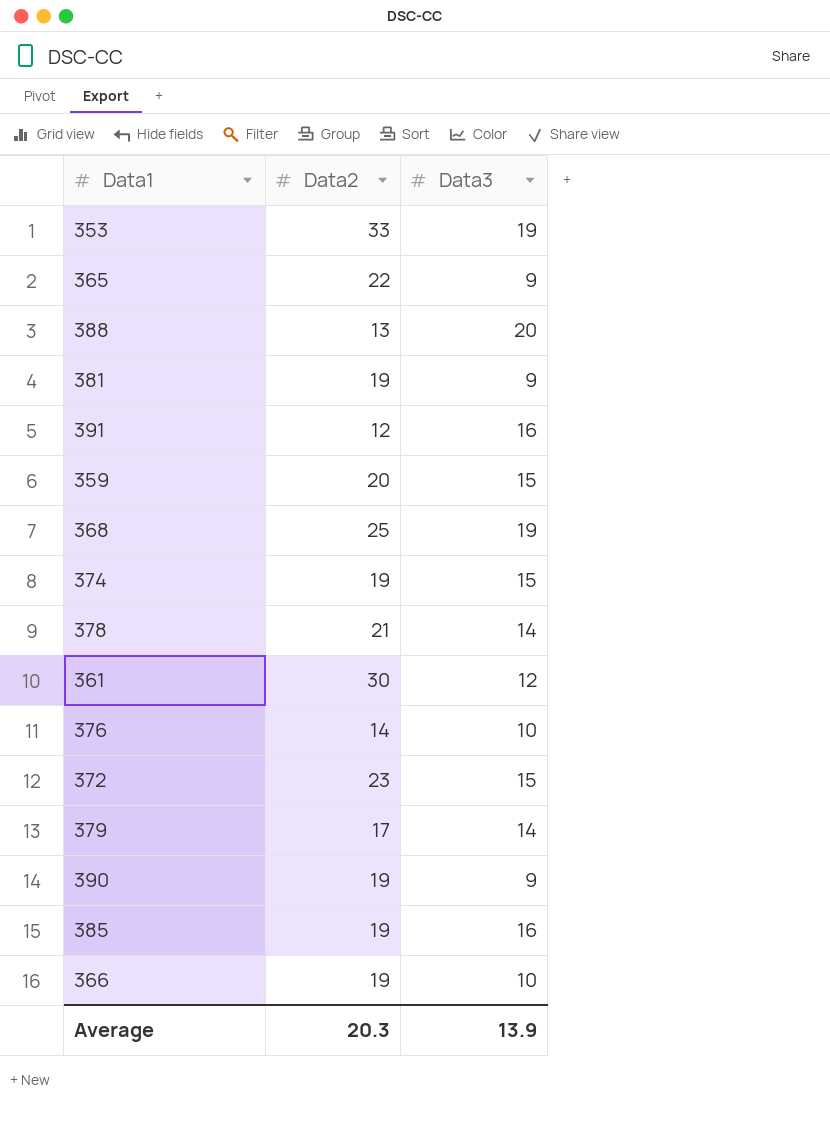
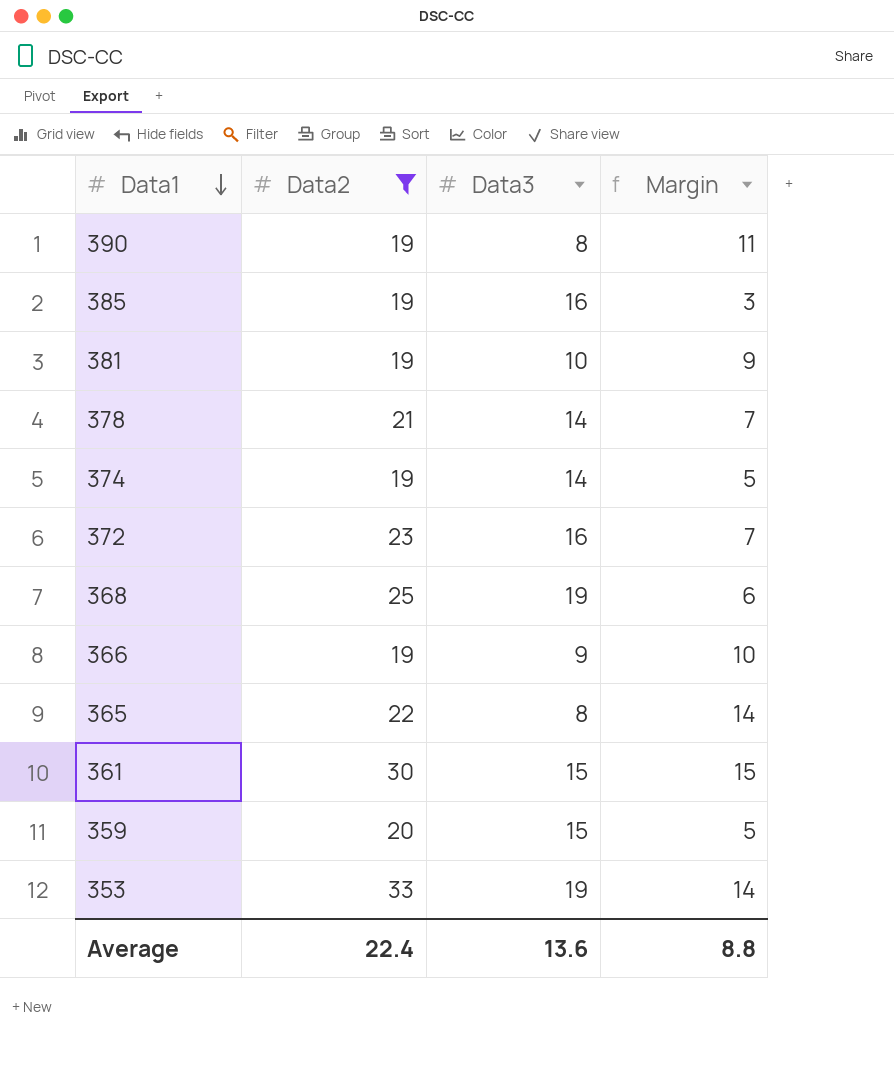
filter: none -> Data2 >= 19
row order: none -> Data1 descending
column Margin | formula: none -> [Data2] - [Data3]
390 | Data3: 9 -> 8
381 | Data3: 9 -> 10
374 | Data3: 15 -> 14
372 | Data3: 15 -> 16
366 | Data3: 10 -> 9
365 | Data3: 9 -> 8
361 | Data3: 12 -> 15
Average | Data2: 20.3 -> 22.4
Average | Data3: 13.9 -> 13.6

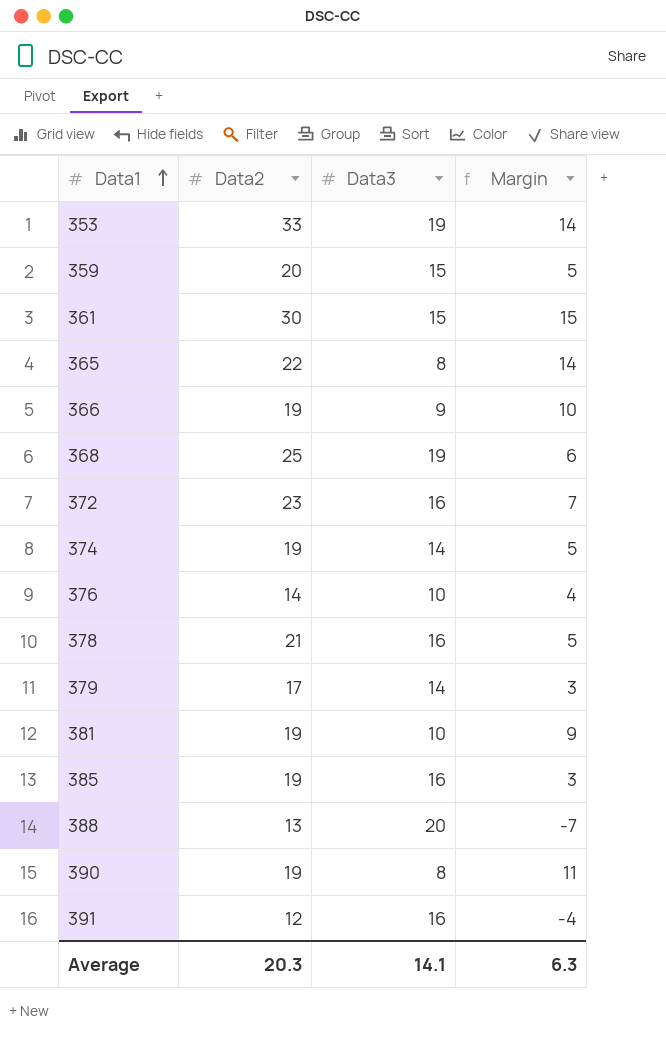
filter: Data2 >= 19 -> none
row order: Data1 descending -> Data1 ascending
378 | Data3: 14 -> 16
378 | Margin: 7 -> 5
Average | Data2: 22.4 -> 20.3
Average | Data3: 13.6 -> 14.1
Average | Margin: 8.8 -> 6.3

